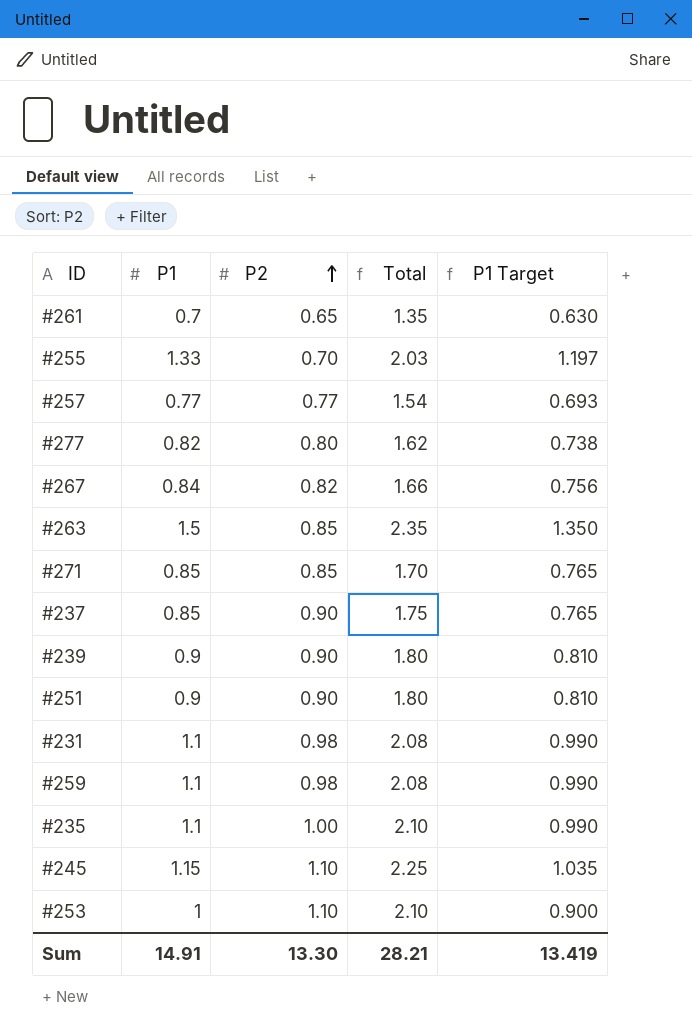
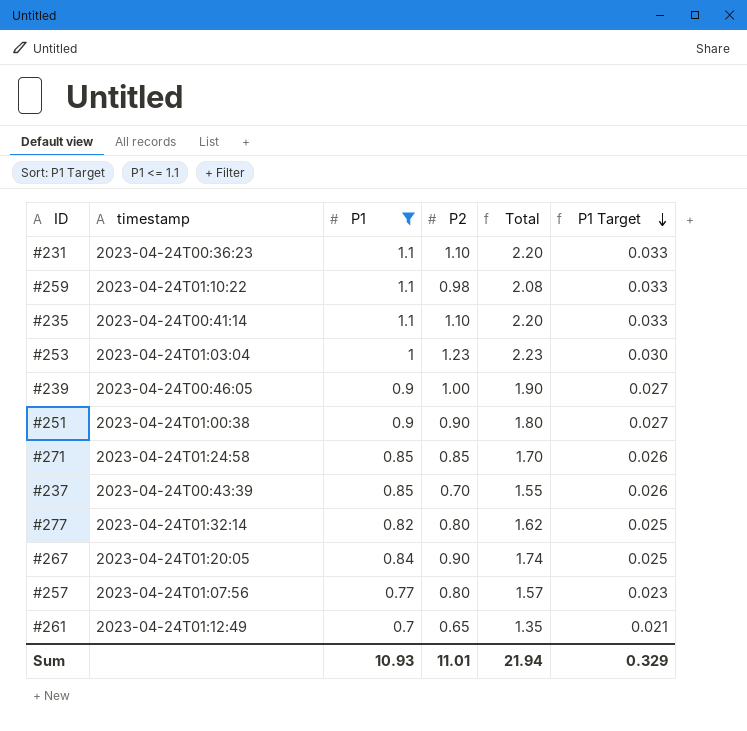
filter: none -> P1 <= 1.1
row order: P2 ascending -> P1 Target descending
column timestamp | position: none -> 2
column P1 Target | formula: [P1] * 0.9 -> [P1] * 0.03
#231 | P2: 0.98 -> 1.10
#231 | Total: 2.08 -> 2.20
#235 | P2: 1.00 -> 1.10
#235 | Total: 2.10 -> 2.20
#253 | P2: 1.10 -> 1.23
#253 | Total: 2.10 -> 2.23
#239 | P2: 0.90 -> 1.00
#239 | Total: 1.80 -> 1.90
#237 | P2: 0.90 -> 0.70
#237 | Total: 1.75 -> 1.55
#267 | P2: 0.82 -> 0.90
#267 | Total: 1.66 -> 1.74
#257 | P2: 0.77 -> 0.80
#257 | Total: 1.54 -> 1.57
Sum | P1: 14.91 -> 10.93
Sum | P2: 13.30 -> 11.01
Sum | Total: 28.21 -> 21.94
Sum | P1 Target: 13.419 -> 0.329

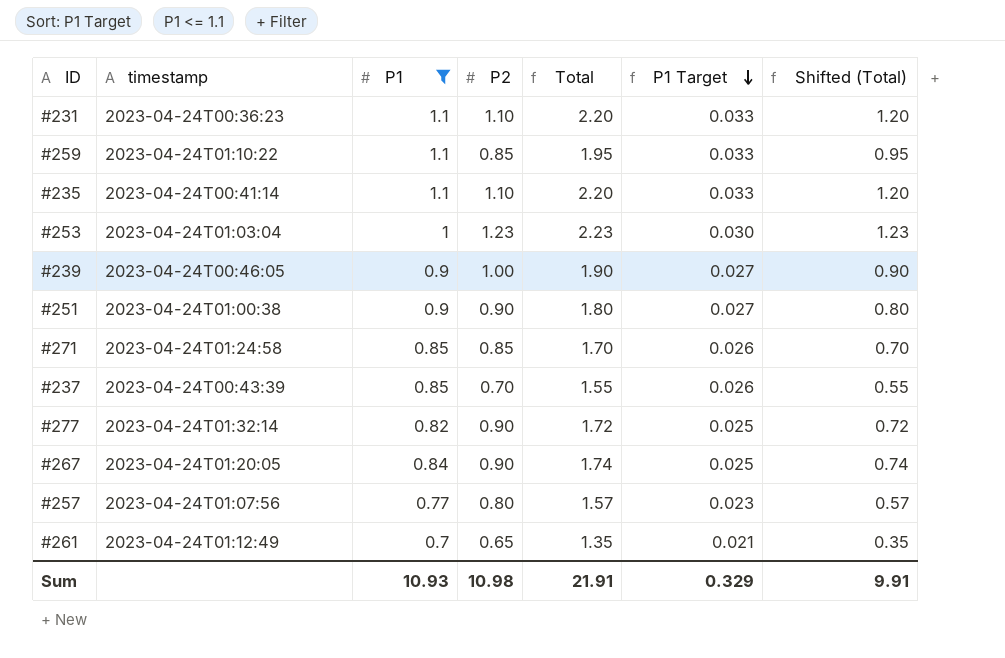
column Shifted (Total) | formula: none -> [Total] - 1
#259 | P2: 0.98 -> 0.85
#259 | Total: 2.08 -> 1.95
#277 | P2: 0.80 -> 0.90
#277 | Total: 1.62 -> 1.72
Sum | P2: 11.01 -> 10.98
Sum | Total: 21.94 -> 21.91

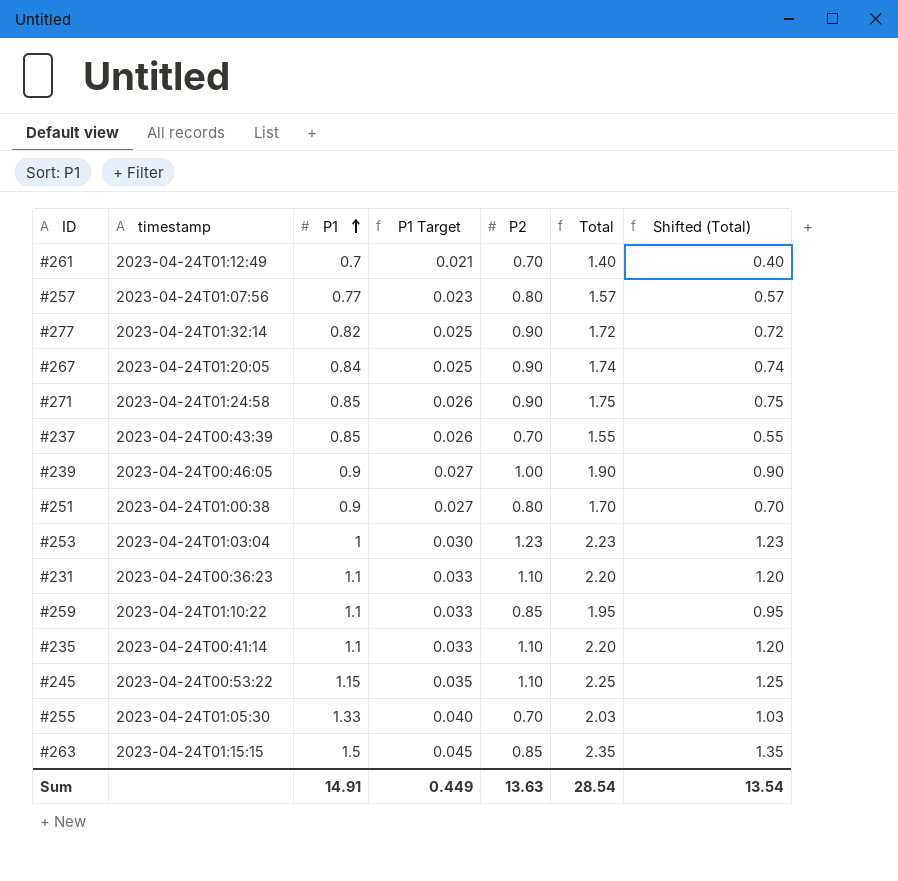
filter: P1 <= 1.1 -> none
row order: P1 Target descending -> P1 ascending
column P1 Target | position: 6 -> 4
#261 | P2: 0.65 -> 0.70
#261 | Total: 1.35 -> 1.40
#261 | Shifted (Total): 0.35 -> 0.40
#271 | P2: 0.85 -> 0.90
#271 | Total: 1.70 -> 1.75
#271 | Shifted (Total): 0.70 -> 0.75
#251 | P2: 0.90 -> 0.80
#251 | Total: 1.80 -> 1.70
#251 | Shifted (Total): 0.80 -> 0.70
Sum | P1: 10.93 -> 14.91
Sum | P1 Target: 0.329 -> 0.449
Sum | P2: 10.98 -> 13.63
Sum | Total: 21.91 -> 28.54
Sum | Shifted (Total): 9.91 -> 13.54

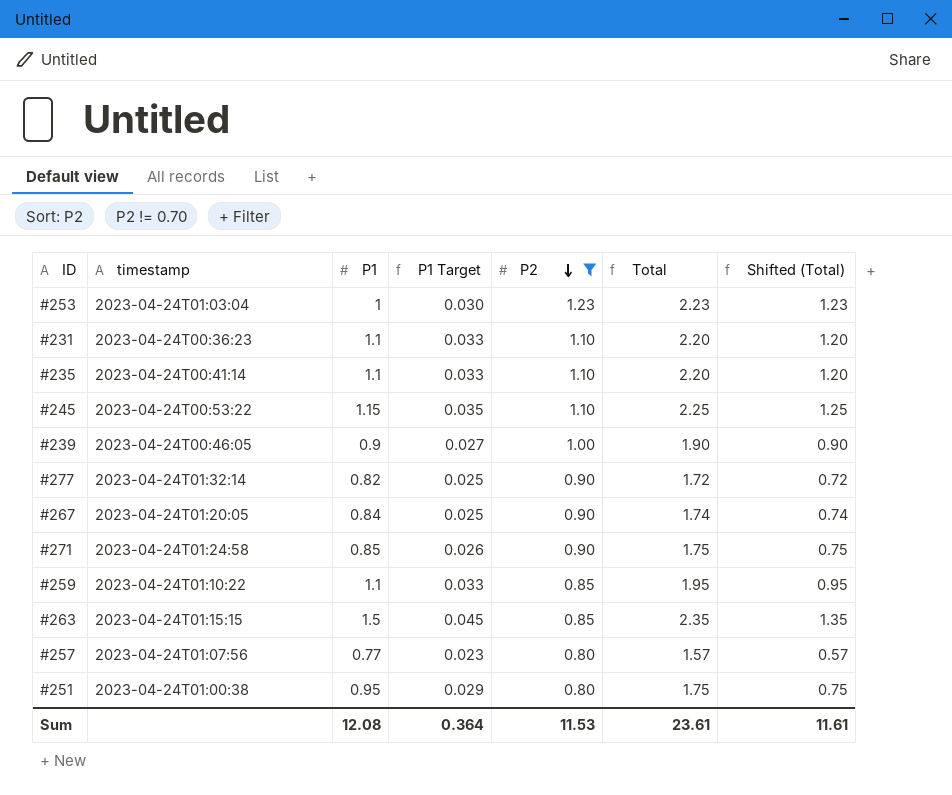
filter: none -> P2 != 0.70
row order: P1 ascending -> P2 descending
#251 | P1: 0.9 -> 0.95
#251 | P1 Target: 0.027 -> 0.029
#251 | Total: 1.70 -> 1.75
#251 | Shifted (Total): 0.70 -> 0.75
Sum | P1: 14.91 -> 12.08
Sum | P1 Target: 0.449 -> 0.364
Sum | P2: 13.63 -> 11.53
Sum | Total: 28.54 -> 23.61
Sum | Shifted (Total): 13.54 -> 11.61

